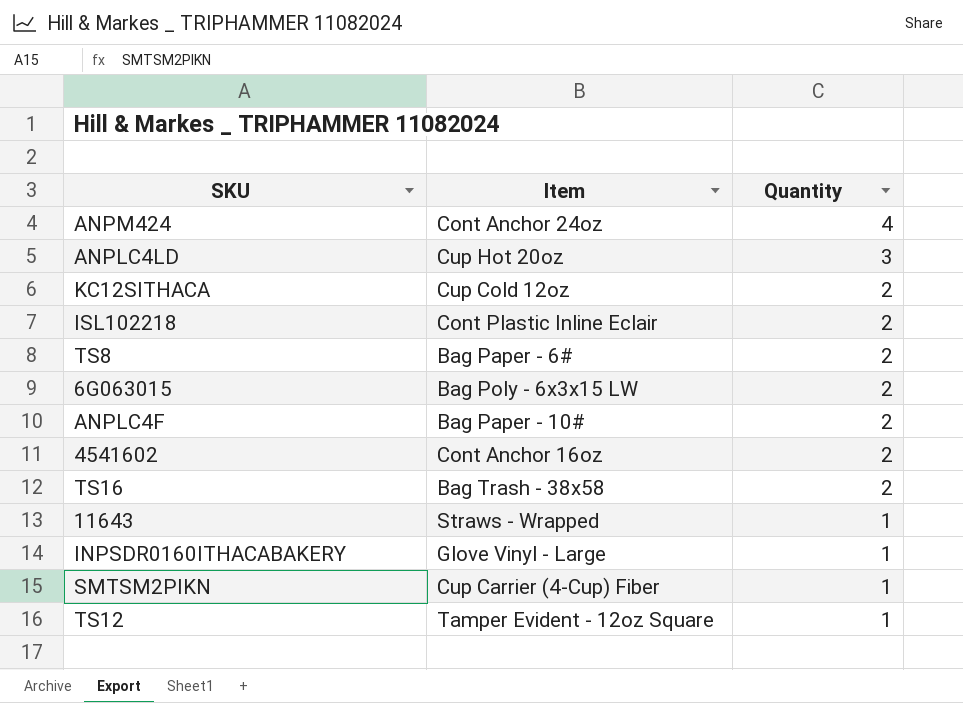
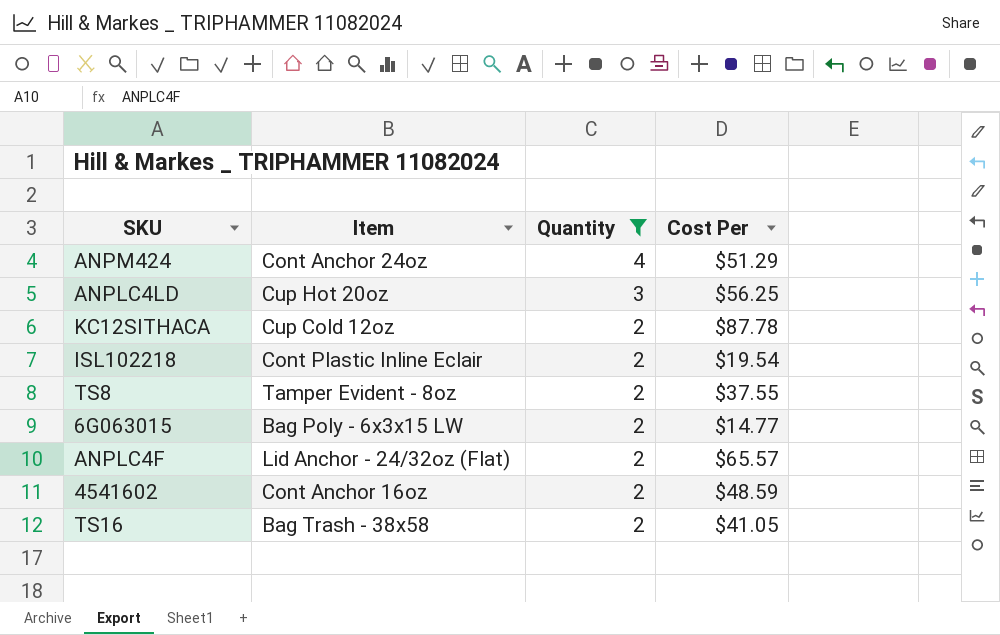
filter: none -> Quantity != 1
column Cost Per | position: none -> 4
TS8 | Item: Bag Paper - 6# -> Tamper Evident - 8oz
ANPLC4F | Item: Bag Paper - 10# -> Lid Anchor - 24/32oz (Flat)

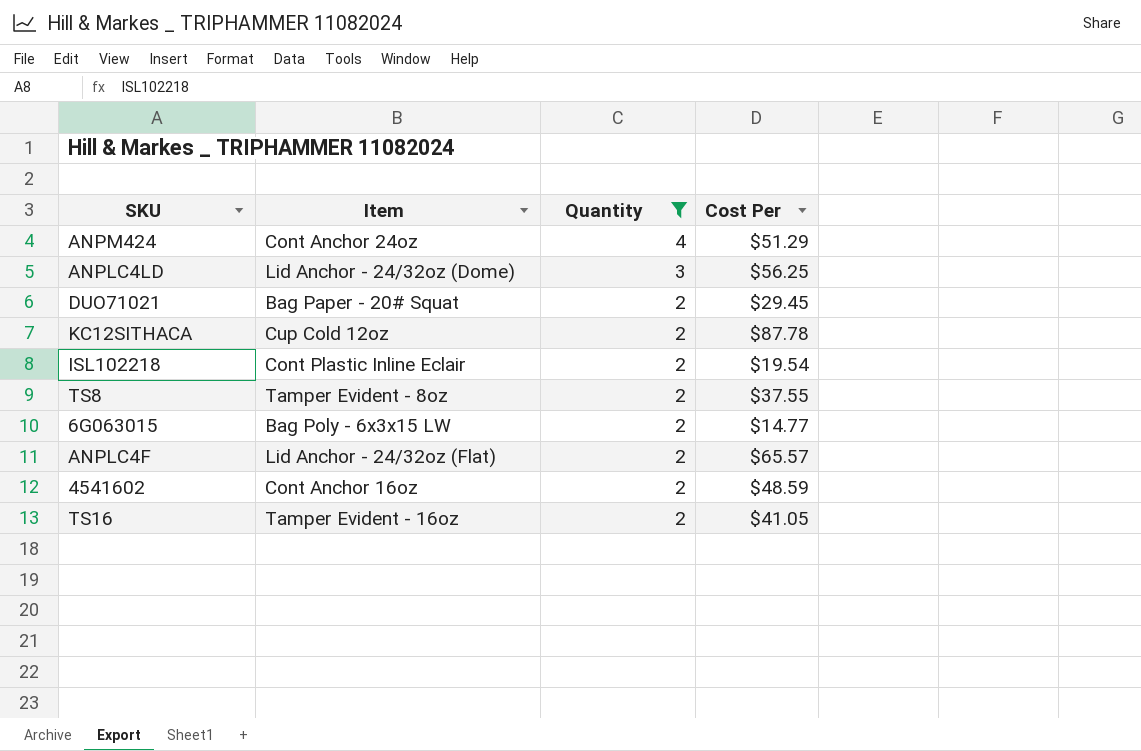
ANPLC4LD | Item: Cup Hot 20oz -> Lid Anchor - 24/32oz (Dome)
row DUO71021: none -> Bag Paper - 20# Squat | 2 | $29.45
TS16 | Item: Bag Trash - 38x58 -> Tamper Evident - 16oz

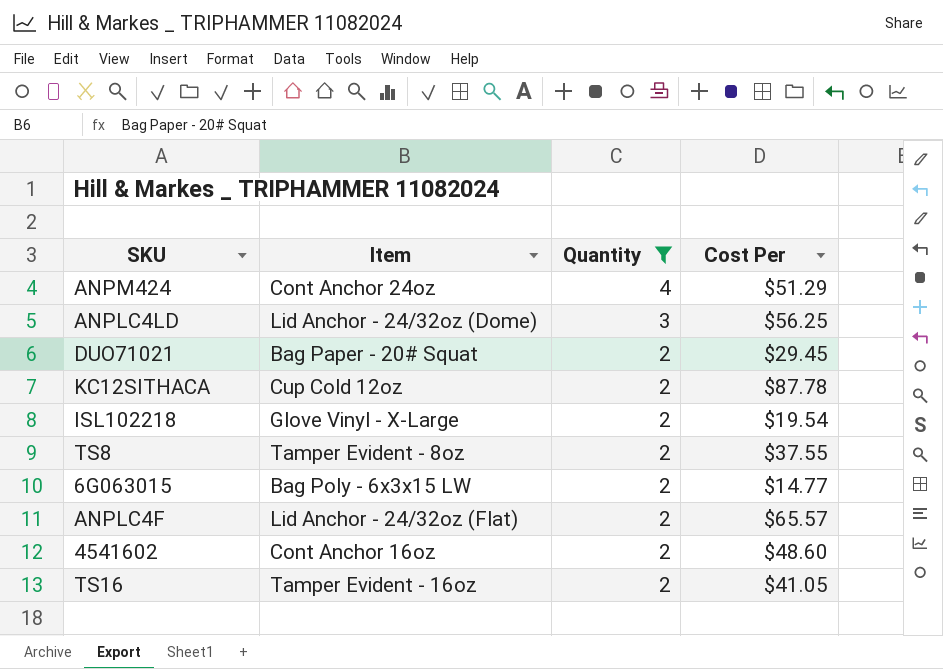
ISL102218 | Item: Cont Plastic Inline Eclair -> Glove Vinyl - X-Large
4541602 | Cost Per: $48.59 -> $48.60

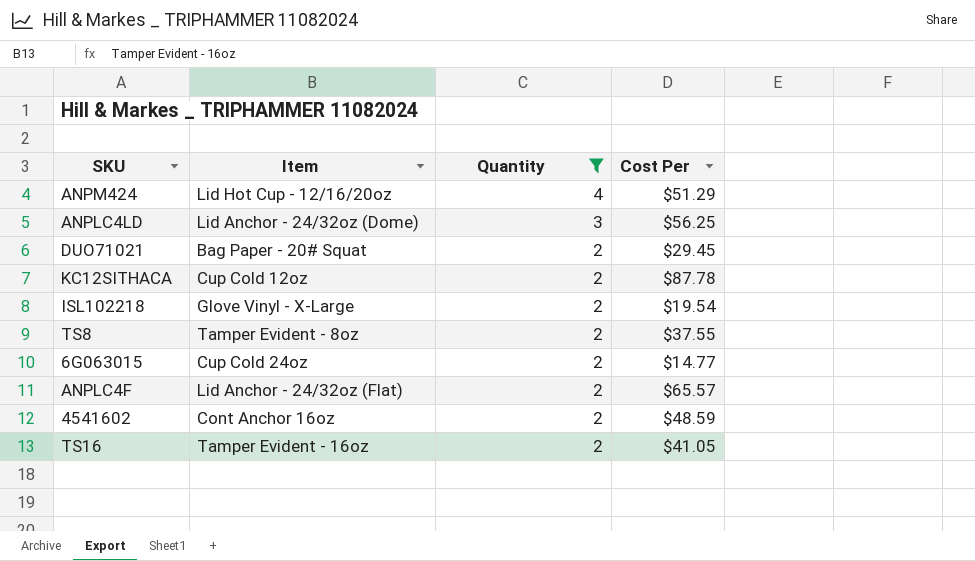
ANPM424 | Item: Cont Anchor 24oz -> Lid Hot Cup - 12/16/20oz
6G063015 | Item: Bag Poly - 6x3x15 LW -> Cup Cold 24oz
4541602 | Cost Per: $48.60 -> $48.59

